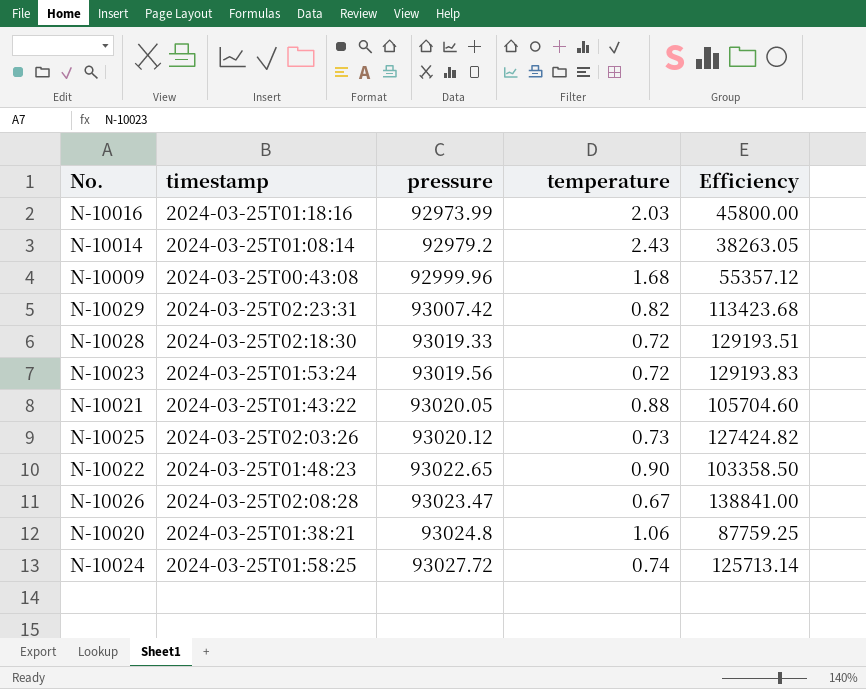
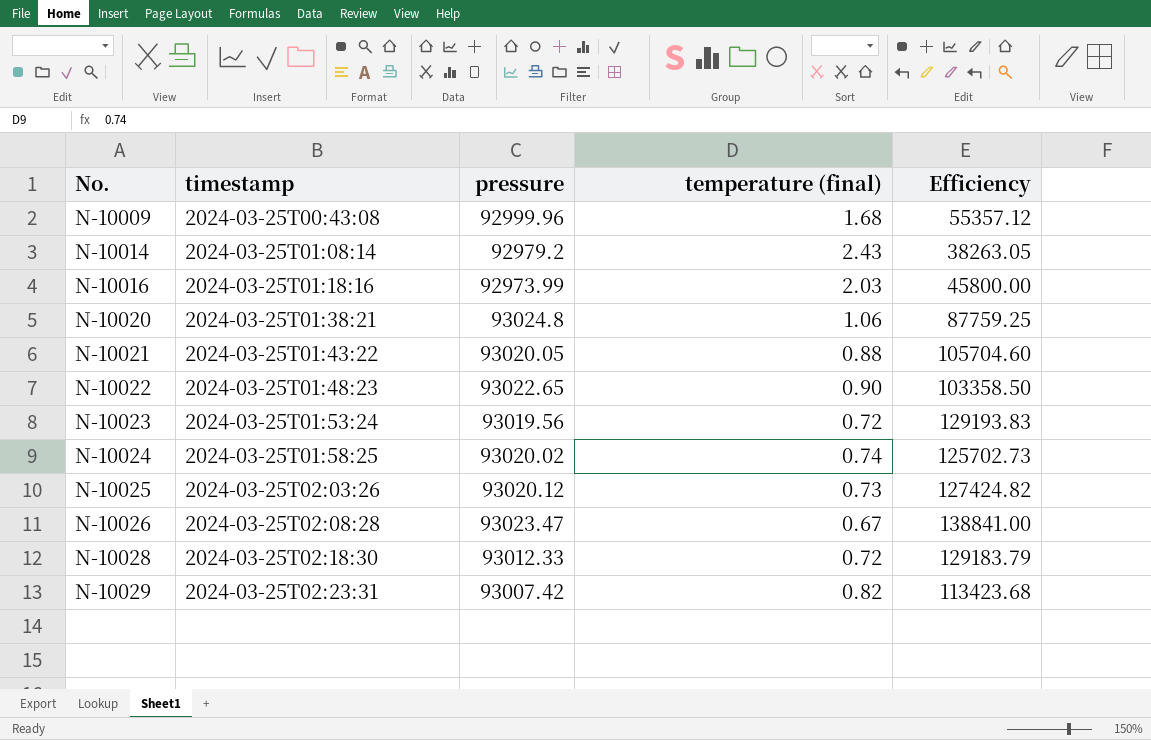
row order: pressure ascending -> No. ascending
column name: temperature -> temperature (final)
N-10024 | pressure: 93027.72 -> 93020.02
N-10024 | Efficiency: 125713.14 -> 125702.73
N-10028 | pressure: 93019.33 -> 93012.33
N-10028 | Efficiency: 129193.51 -> 129183.79

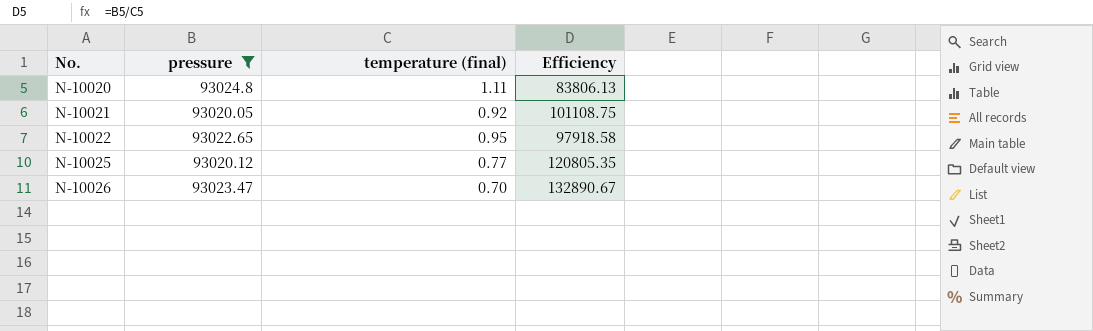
filter: none -> pressure >= 93020.05
column timestamp | position: 2 -> none
N-10020 | temperature (final): 1.06 -> 1.11
N-10020 | Efficiency: 87759.25 -> 83806.13
N-10021 | temperature (final): 0.88 -> 0.92
N-10021 | Efficiency: 105704.60 -> 101108.75
N-10022 | temperature (final): 0.90 -> 0.95
N-10022 | Efficiency: 103358.50 -> 97918.58
N-10025 | temperature (final): 0.73 -> 0.77
N-10025 | Efficiency: 127424.82 -> 120805.35
N-10026 | temperature (final): 0.67 -> 0.70
N-10026 | Efficiency: 138841.00 -> 132890.67

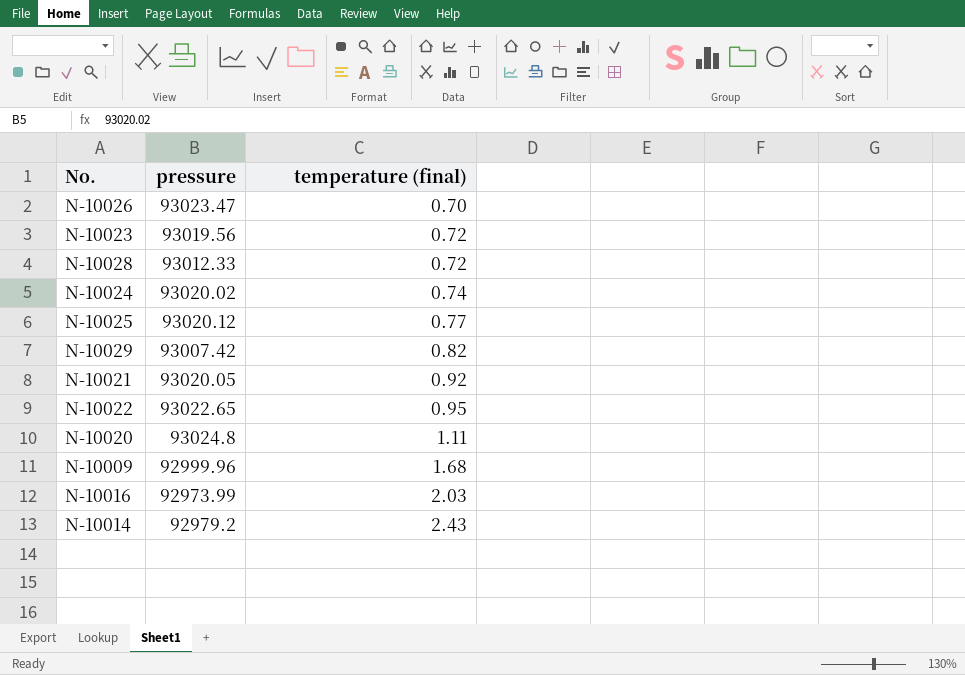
filter: pressure >= 93020.05 -> none
row order: No. ascending -> temperature (final) ascending
column Efficiency | formula: [pressure] / [temperature (final)] -> none

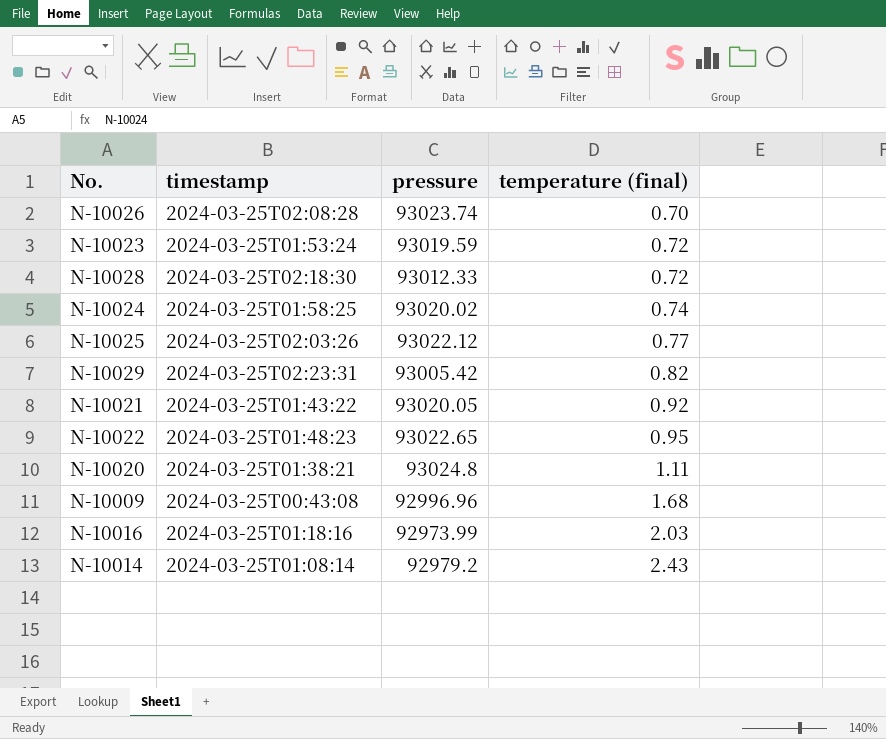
column timestamp | position: none -> 2
N-10026 | pressure: 93023.47 -> 93023.74
N-10023 | pressure: 93019.56 -> 93019.59
N-10025 | pressure: 93020.12 -> 93022.12
N-10029 | pressure: 93007.42 -> 93005.42
N-10009 | pressure: 92999.96 -> 92996.96

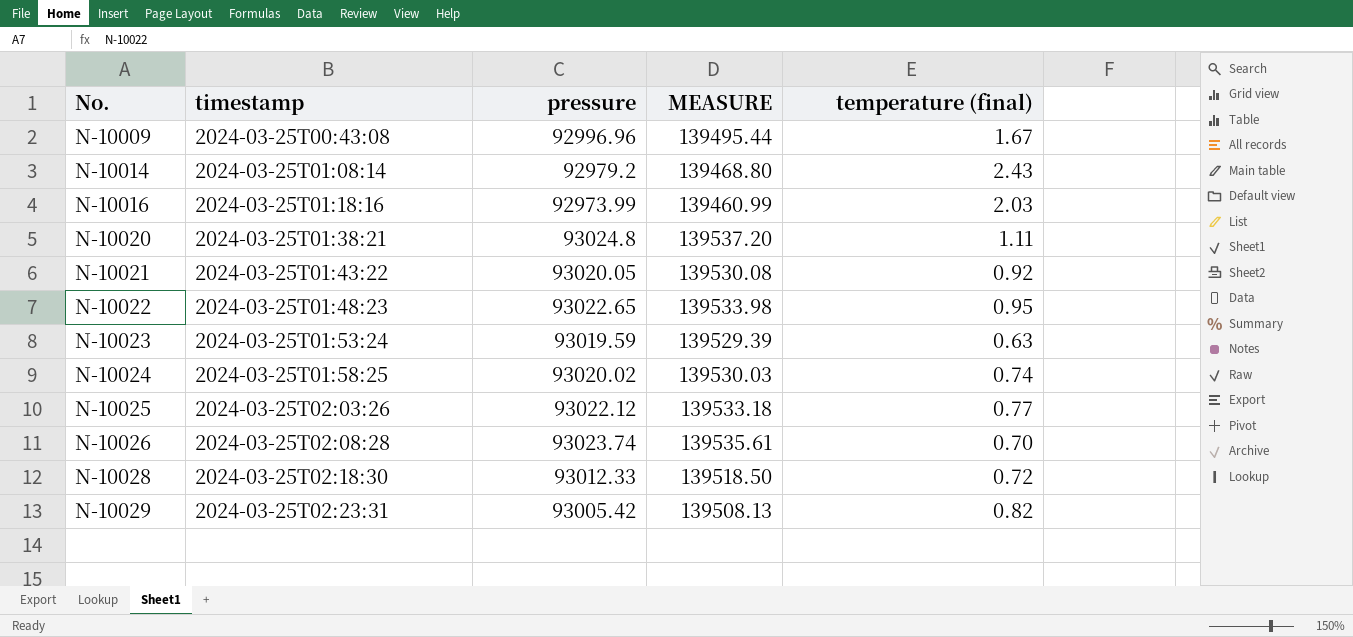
row order: temperature (final) ascending -> No. ascending
column MEASURE | formula: none -> [pressure] * 1.5
N-10009 | temperature (final): 1.68 -> 1.67
N-10023 | temperature (final): 0.72 -> 0.63

